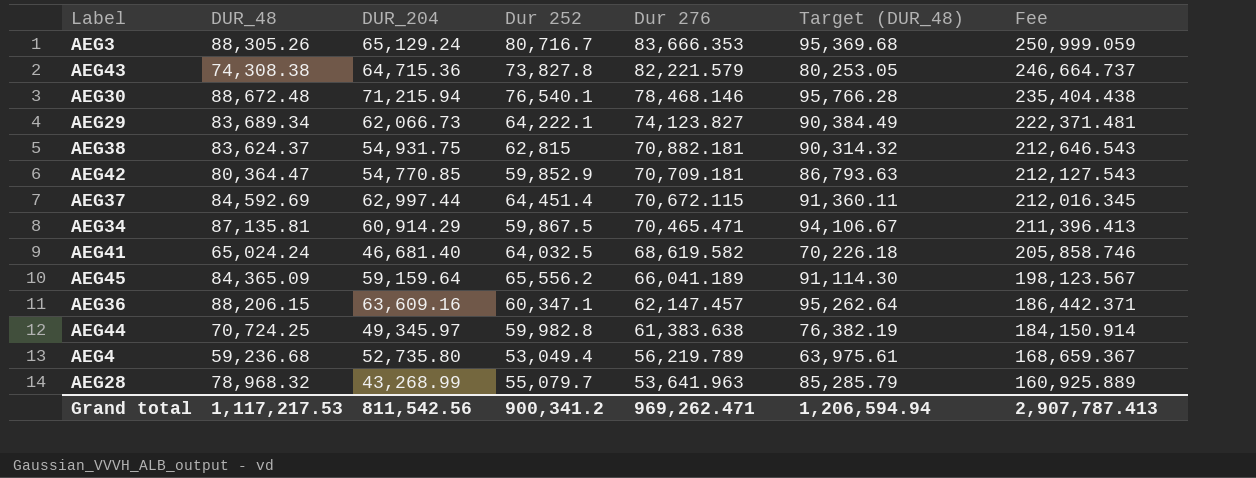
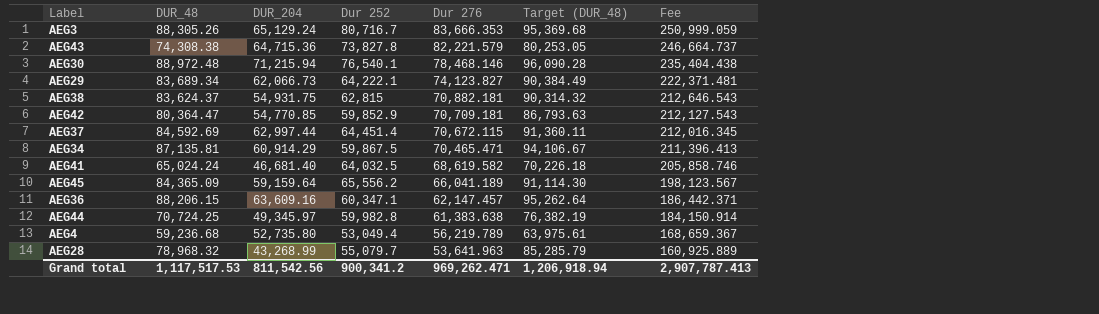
AEG30 | DUR_48: 88,672.48 -> 88,972.48
AEG30 | Target (DUR_48): 95,766.28 -> 96,090.28
Grand total | DUR_48: 1,117,217.53 -> 1,117,517.53
Grand total | Target (DUR_48): 1,206,594.94 -> 1,206,918.94

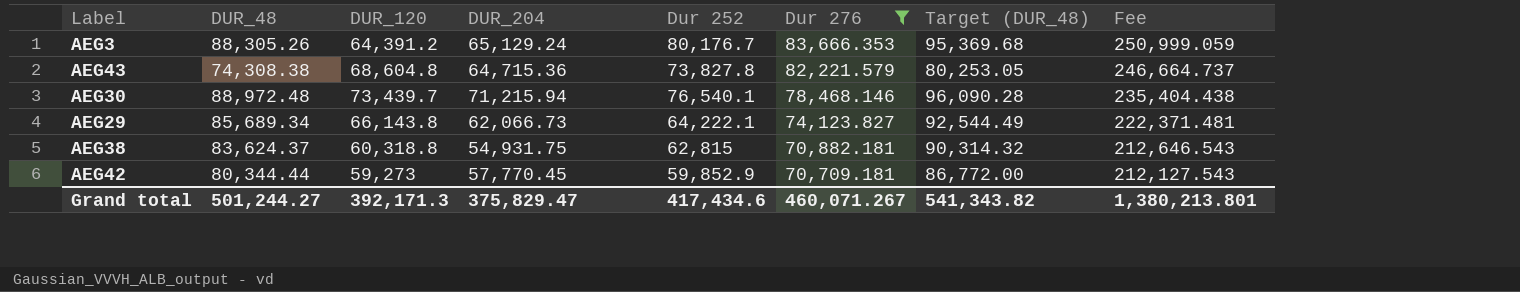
filter: none -> Dur 276 >= 70,709.181
column DUR_120 | position: none -> 3
AEG3 | Dur 252: 80,716.7 -> 80,176.7
AEG29 | DUR_48: 83,689.34 -> 85,689.34
AEG29 | Target (DUR_48): 90,384.49 -> 92,544.49
AEG42 | DUR_48: 80,364.47 -> 80,344.44
AEG42 | DUR_204: 54,770.85 -> 57,770.45
AEG42 | Target (DUR_48): 86,793.63 -> 86,772.00
Grand total | DUR_48: 1,117,517.53 -> 501,244.27
Grand total | DUR_204: 811,542.56 -> 375,829.47
Grand total | Dur 252: 900,341.2 -> 417,434.6
Grand total | Dur 276: 969,262.471 -> 460,071.267
Grand total | Target (DUR_48): 1,206,918.94 -> 541,343.82
Grand total | Fee: 2,907,787.413 -> 1,380,213.801

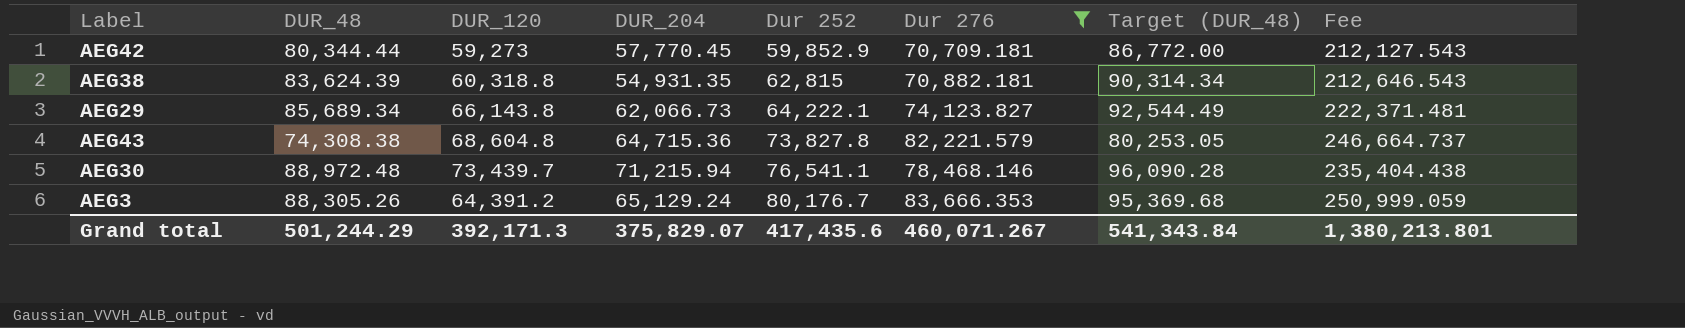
row order: Dur 276 descending -> Dur 252 ascending
AEG38 | DUR_48: 83,624.37 -> 83,624.39
AEG38 | DUR_204: 54,931.75 -> 54,931.35
AEG38 | Target (DUR_48): 90,314.32 -> 90,314.34
AEG30 | Dur 252: 76,540.1 -> 76,541.1
Grand total | DUR_48: 501,244.27 -> 501,244.29
Grand total | DUR_204: 375,829.47 -> 375,829.07
Grand total | Dur 252: 417,434.6 -> 417,435.6
Grand total | Target (DUR_48): 541,343.82 -> 541,343.84

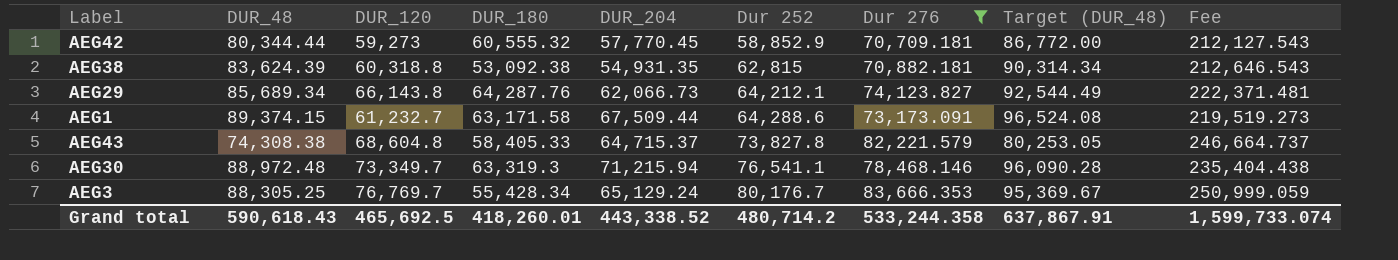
column DUR_180 | position: none -> 4
AEG42 | Dur 252: 59,852.9 -> 58,852.9
AEG29 | Dur 252: 64,222.1 -> 64,212.1
row AEG1: none -> 89,374.15 | 61,232.7 | 63,171.58 | 67,509.44 | 64,288.6 | 73,173.091 | 96,524.08 | 219,519.273
AEG43 | DUR_204: 64,715.36 -> 64,715.37
AEG30 | DUR_120: 73,439.7 -> 73,349.7
AEG3 | DUR_48: 88,305.26 -> 88,305.25
AEG3 | DUR_120: 64,391.2 -> 76,769.7
AEG3 | Target (DUR_48): 95,369.68 -> 95,369.67
Grand total | DUR_48: 501,244.29 -> 590,618.43
Grand total | DUR_120: 392,171.3 -> 465,692.5
Grand total | DUR_204: 375,829.07 -> 443,338.52
Grand total | Dur 252: 417,435.6 -> 480,714.2
Grand total | Dur 276: 460,071.267 -> 533,244.358
Grand total | Target (DUR_48): 541,343.84 -> 637,867.91
Grand total | Fee: 1,380,213.801 -> 1,599,733.074

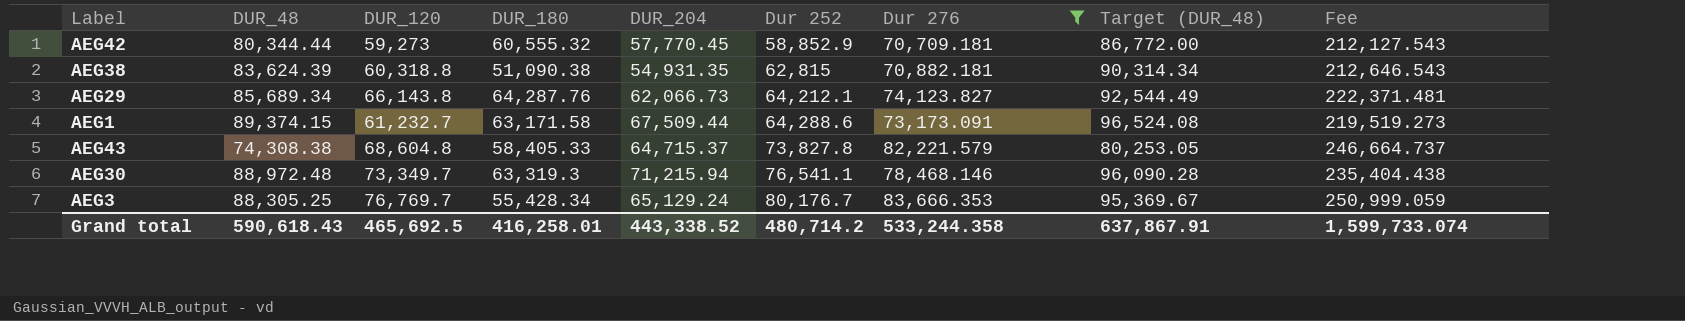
AEG38 | DUR_180: 53,092.38 -> 51,090.38
Grand total | DUR_180: 418,260.01 -> 416,258.01

